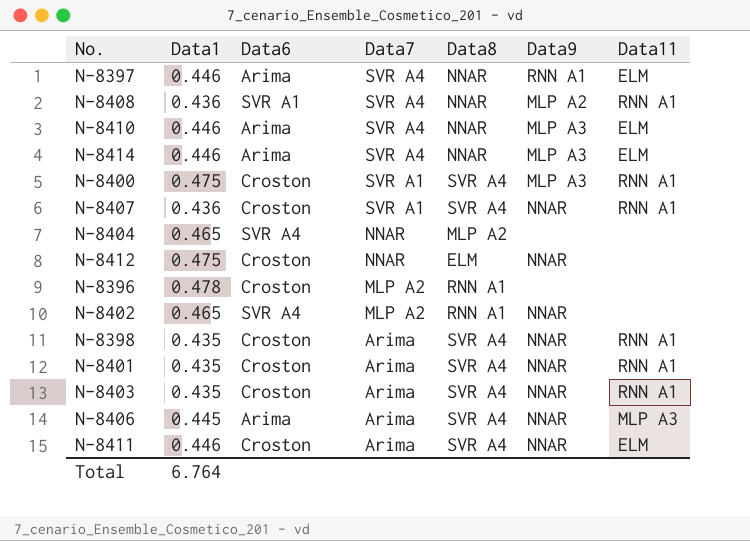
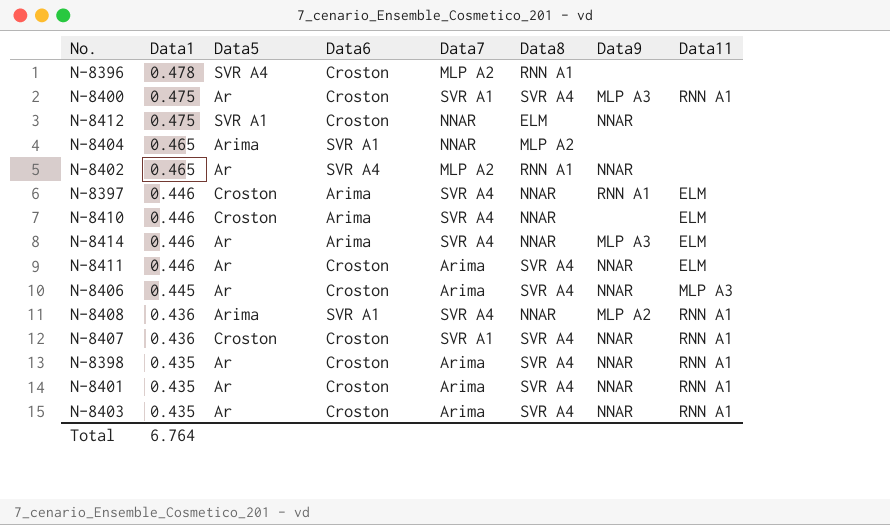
row order: Data7 descending -> Data1 descending
column Data5 | position: none -> 3
N-8404 | Data6: SVR A4 -> SVR A1
N-8410 | Data9: MLP A3 -> none
N-8406 | Data6: Arima -> Croston

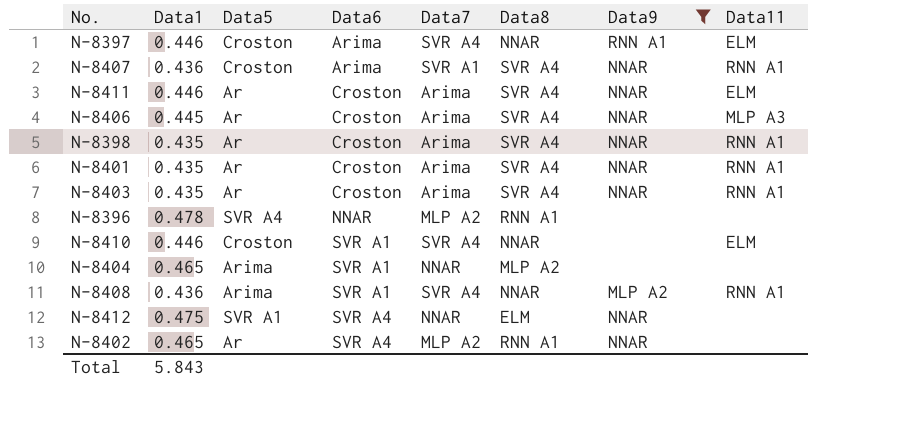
filter: none -> Data9 != MLP A3
row order: Data1 descending -> Data6 ascending
N-8407 | Data6: Croston -> Arima
N-8396 | Data6: Croston -> NNAR
N-8410 | Data6: Arima -> SVR A1
N-8412 | Data6: Croston -> SVR A4
Total | Data1: 6.764 -> 5.843

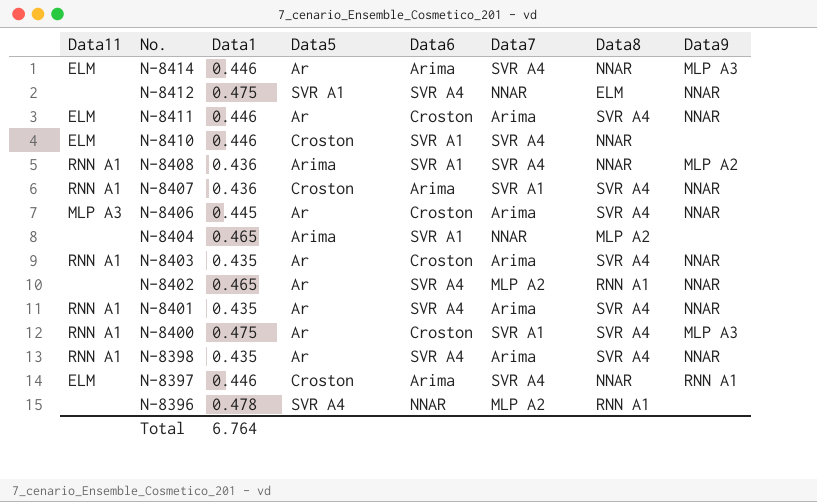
filter: Data9 != MLP A3 -> none
row order: Data6 ascending -> No. descending
column Data11 | position: 8 -> 1
N-8401 | Data6: Croston -> SVR A4
N-8398 | Data6: Croston -> SVR A4
Total | Data1: 5.843 -> 6.764

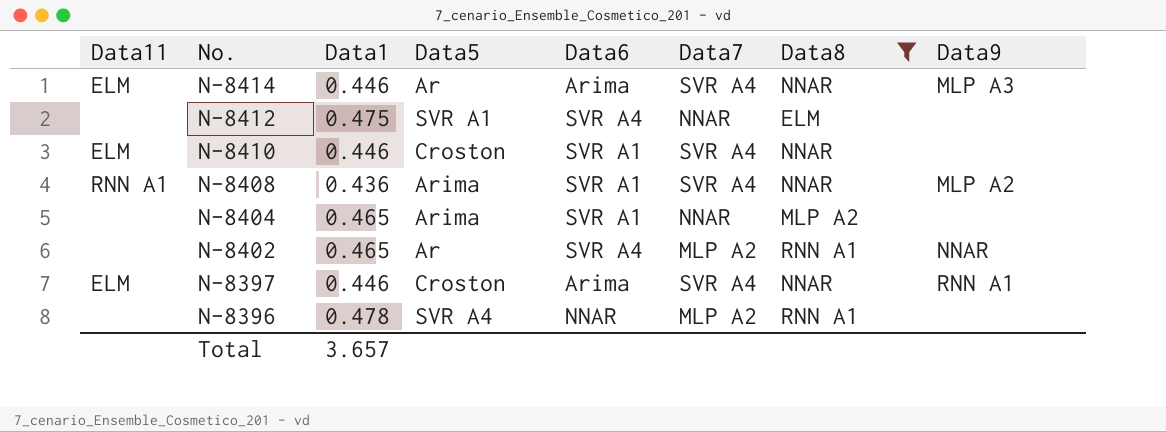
filter: none -> Data8 != SVR A4
N-8412 | Data9: NNAR -> none
Total | Data1: 6.764 -> 3.657

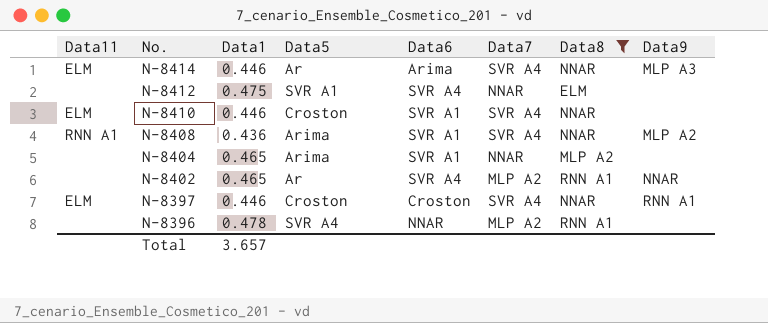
N-8397 | Data6: Arima -> Croston

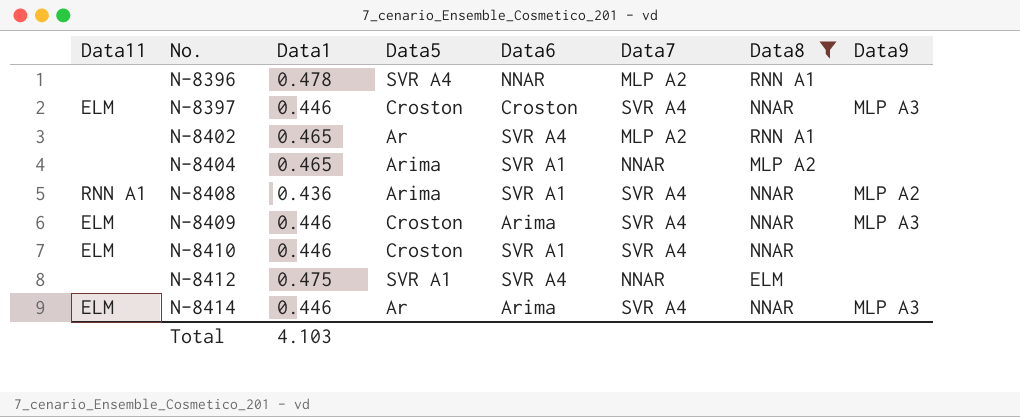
row order: No. descending -> No. ascending
N-8397 | Data9: RNN A1 -> MLP A3
N-8402 | Data9: NNAR -> none
row N-8409: none -> ELM | 0.446 | Croston | Arima | SVR A4 | NNAR | MLP A3
Total | Data1: 3.657 -> 4.103

